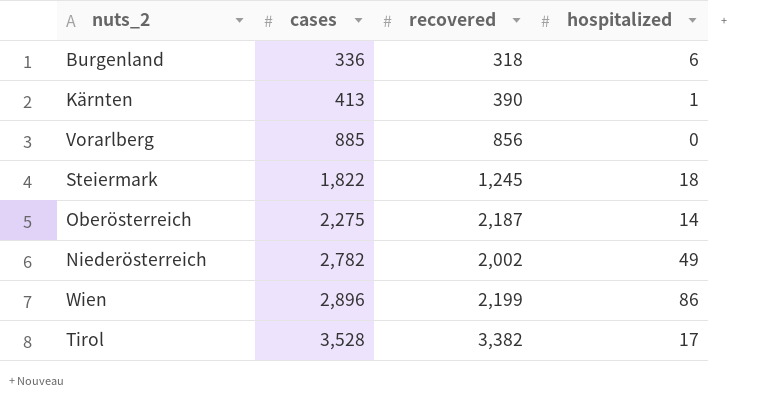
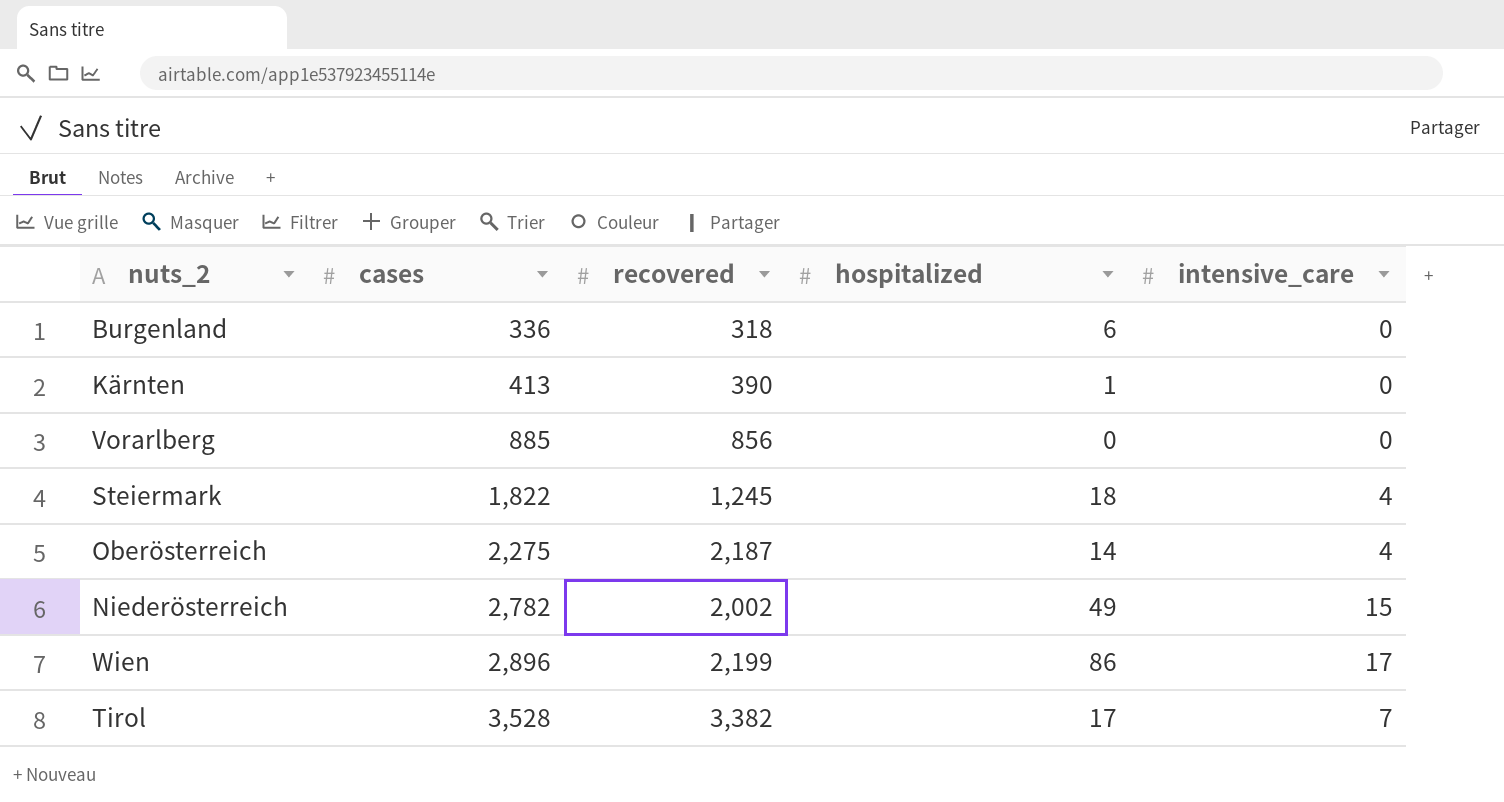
column intensive_care | position: none -> 5

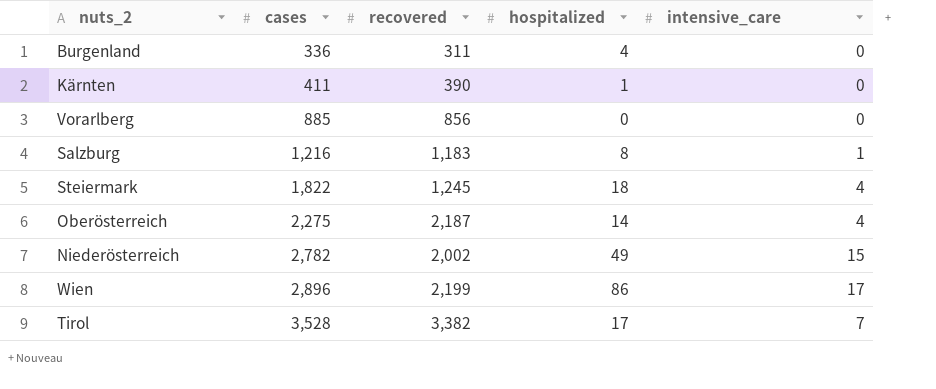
Burgenland | recovered: 318 -> 311
Burgenland | hospitalized: 6 -> 4
Kärnten | cases: 413 -> 411
row Salzburg: none -> 1,216 | 1,183 | 8 | 1

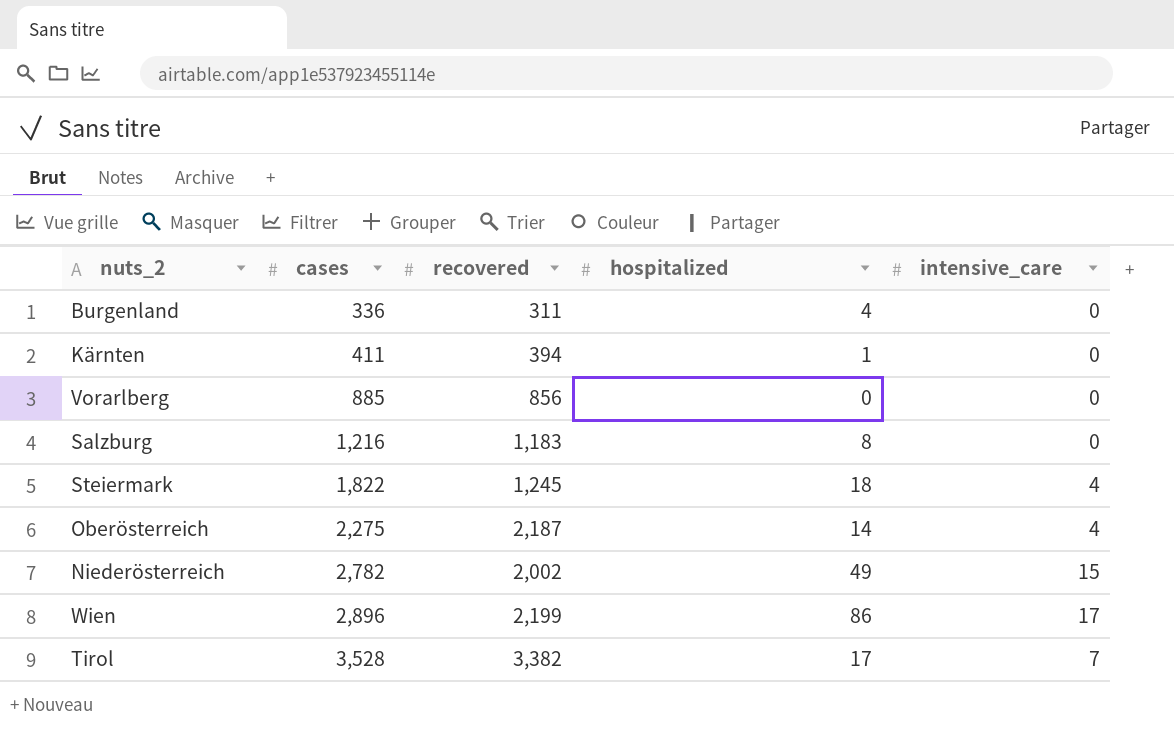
Kärnten | recovered: 390 -> 394
Salzburg | intensive_care: 1 -> 0

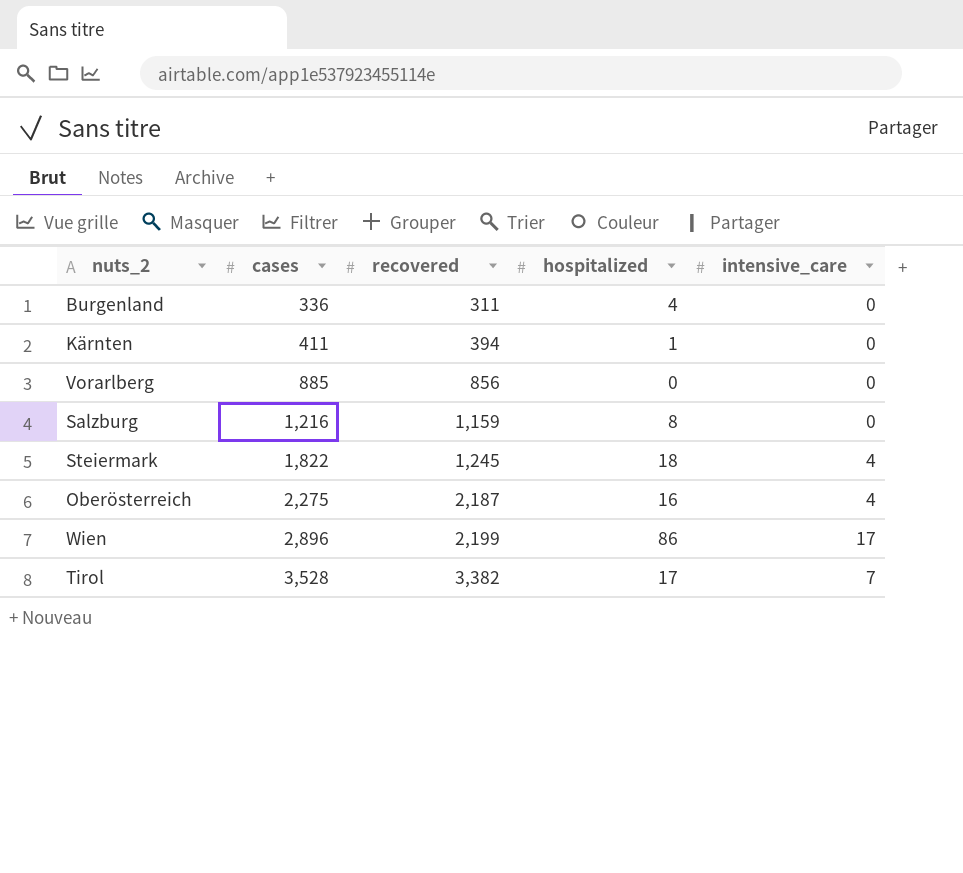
row Niederösterreich: 2,782 | 2,002 | 49 | 15 -> none
Salzburg | recovered: 1,183 -> 1,159
Oberösterreich | hospitalized: 14 -> 16

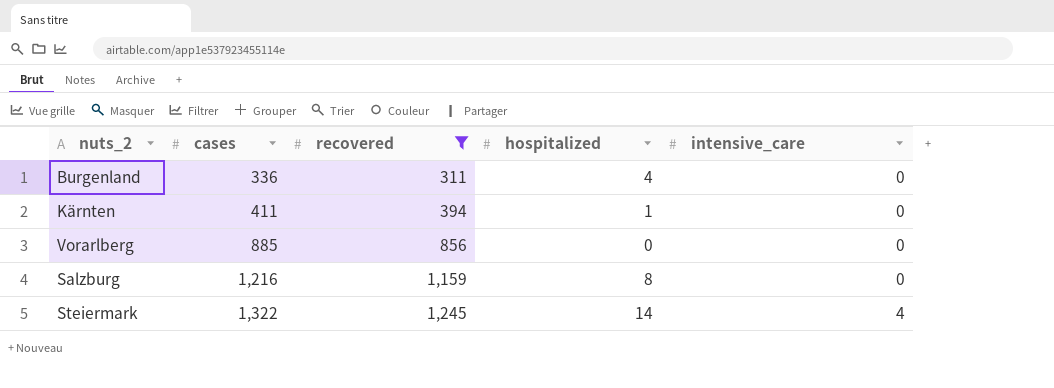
filter: none -> recovered <= 1,245
Steiermark | cases: 1,822 -> 1,322
Steiermark | hospitalized: 18 -> 14

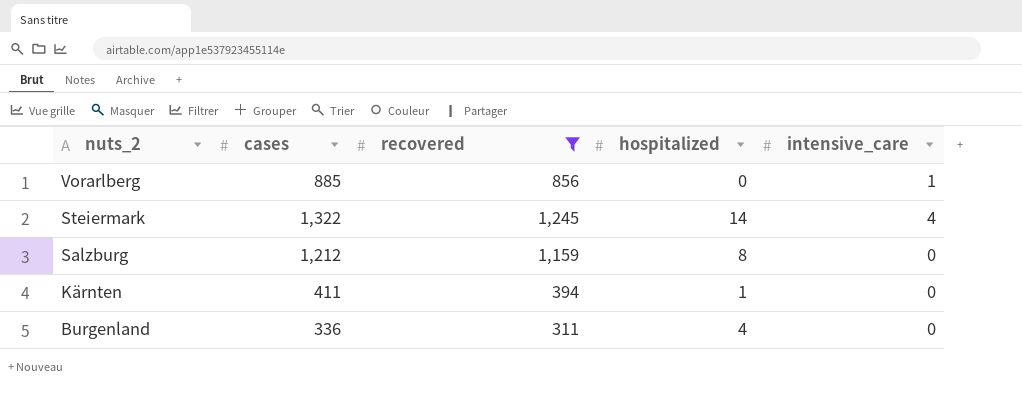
row order: cases ascending -> nuts_2 descending
Vorarlberg | intensive_care: 0 -> 1
Salzburg | cases: 1,216 -> 1,212

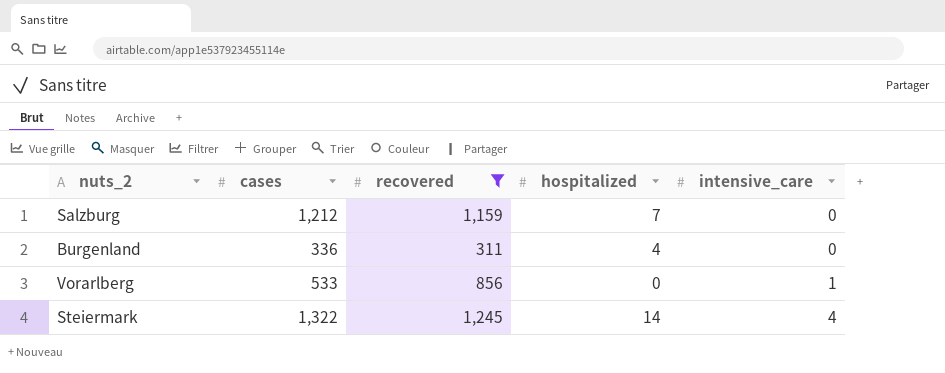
row order: nuts_2 descending -> intensive_care ascending
row Kärnten: 411 | 394 | 1 | 0 -> none
Salzburg | hospitalized: 8 -> 7
Vorarlberg | cases: 885 -> 533

